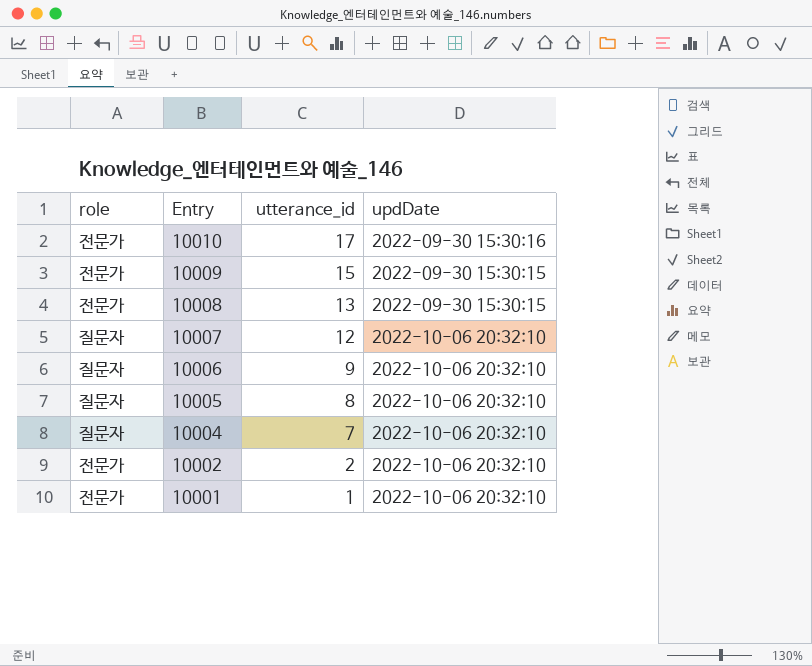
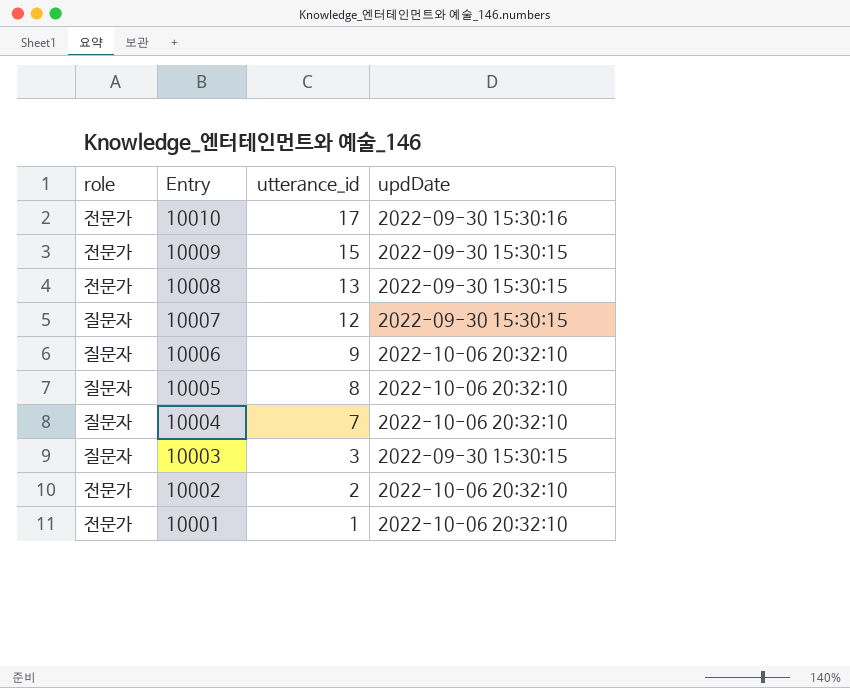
10007 | updDate: 2022-10-06 20:32:10 -> 2022-09-30 15:30:15
row 10003: none -> 질문자 | 3 | 2022-09-30 15:30:15

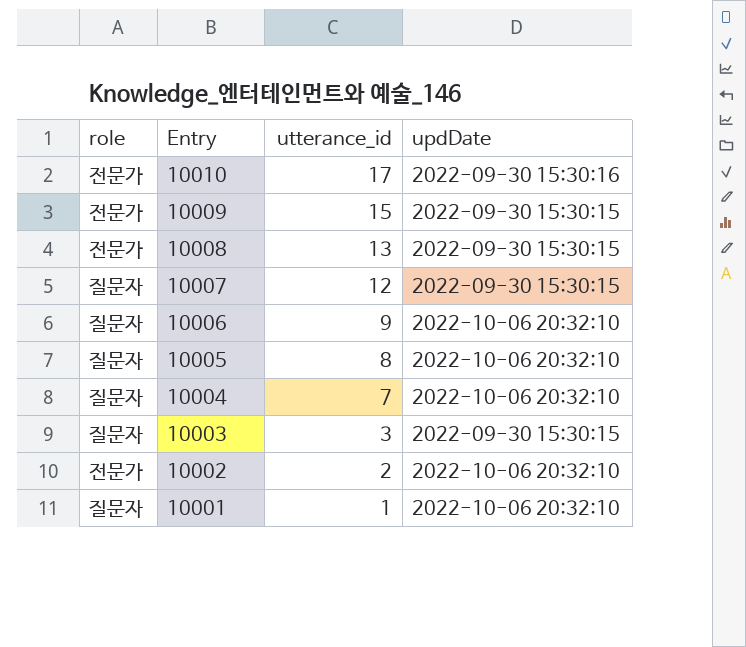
10001 | role: 전문가 -> 질문자

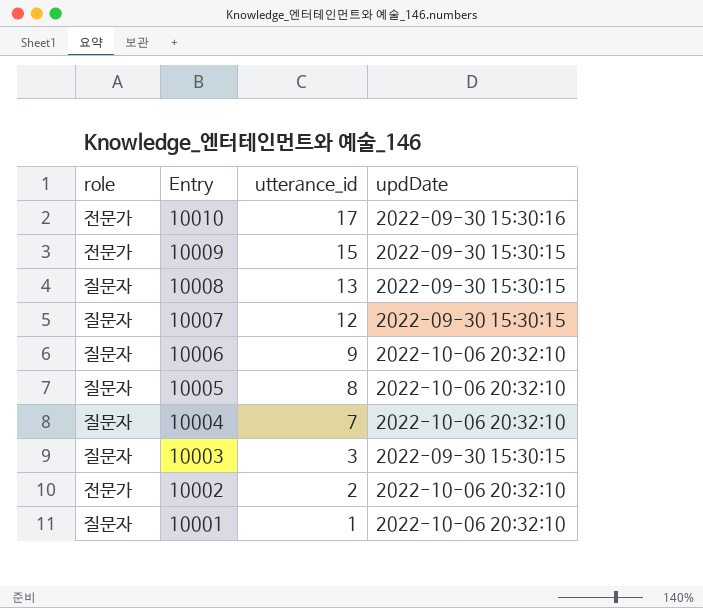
10008 | role: 전문가 -> 질문자

